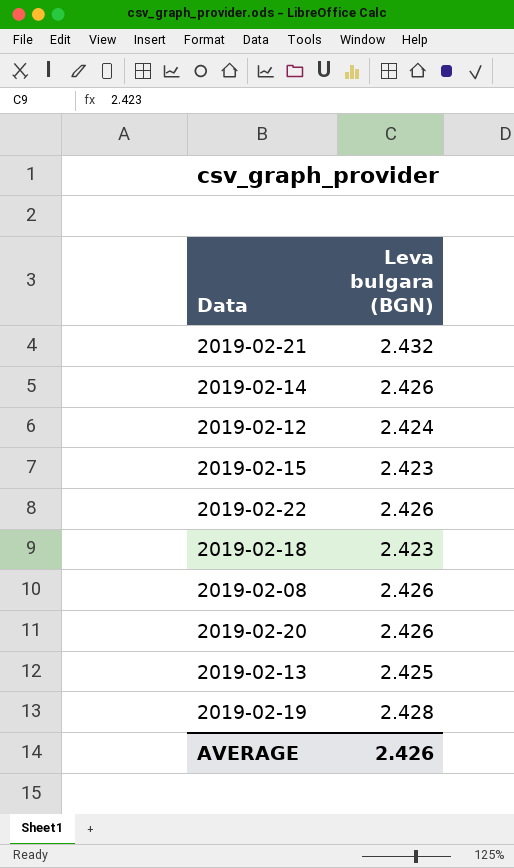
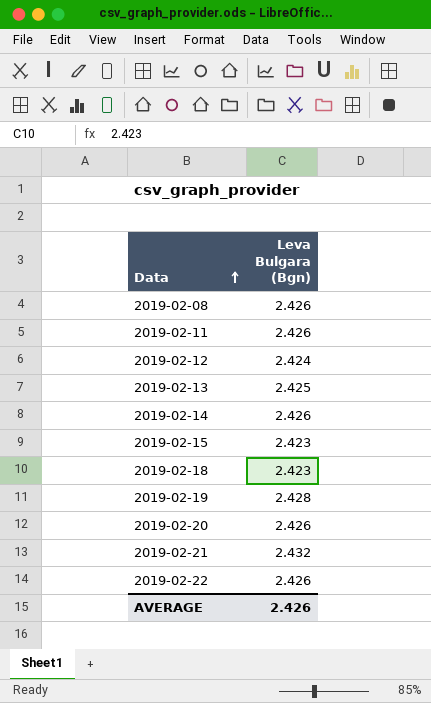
row order: none -> Data ascending
column name: Leva bulgara (BGN) -> Leva Bulgara (Bgn)
row 2019-02-11: none -> 2.426

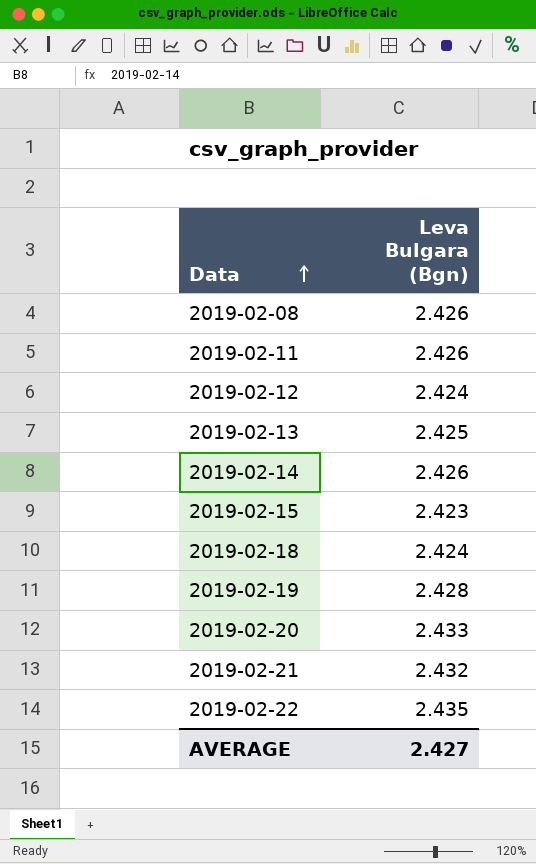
2019-02-18 | Leva Bulgara (Bgn): 2.423 -> 2.424
2019-02-20 | Leva Bulgara (Bgn): 2.426 -> 2.433
2019-02-22 | Leva Bulgara (Bgn): 2.426 -> 2.435
AVERAGE | Leva Bulgara (Bgn): 2.426 -> 2.427

